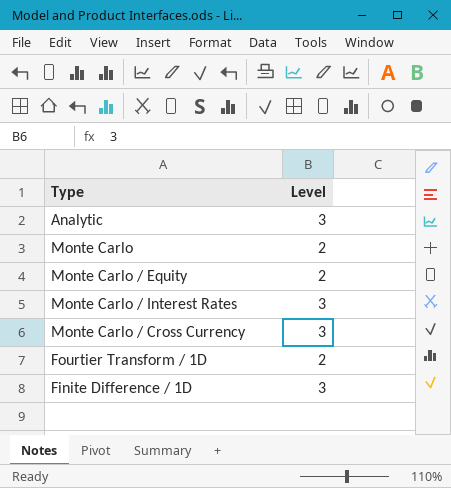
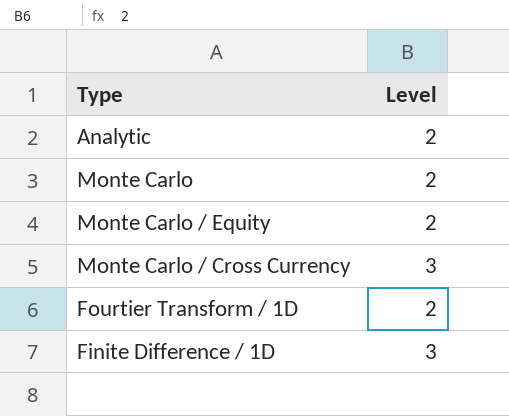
row Monte Carlo / Interest Rates: 3 -> none
Analytic | Level: 3 -> 2

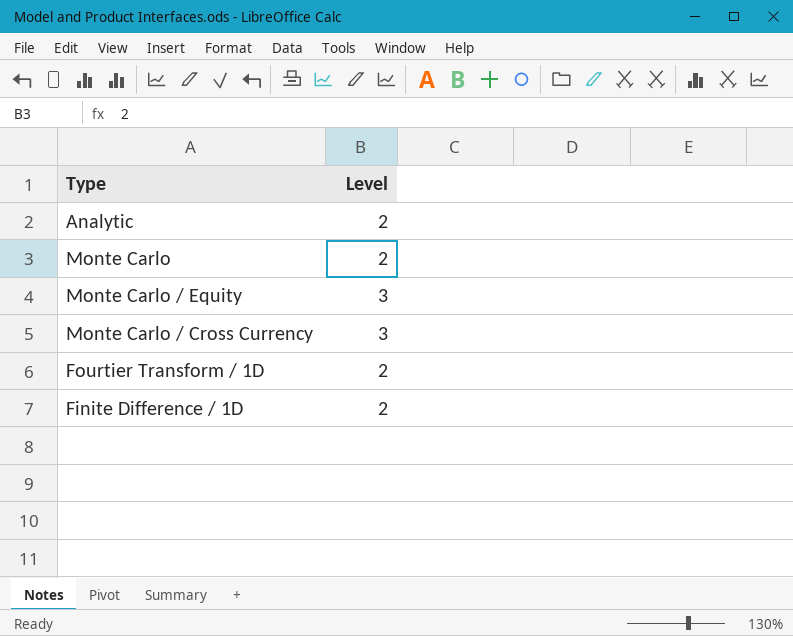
Monte Carlo / Equity | Level: 2 -> 3
Finite Difference / 1D | Level: 3 -> 2

